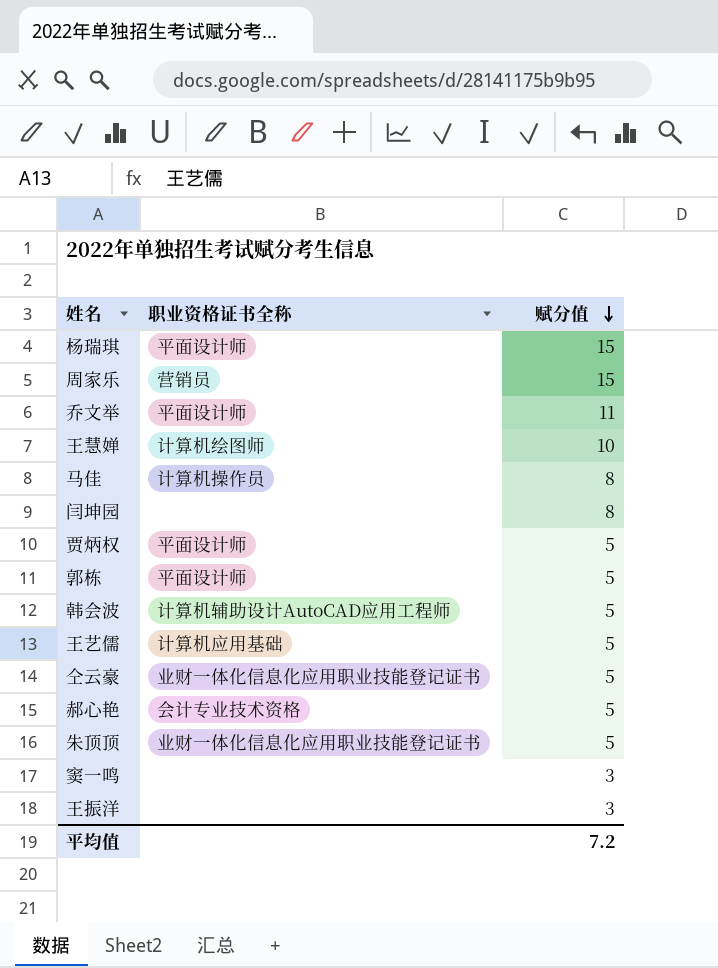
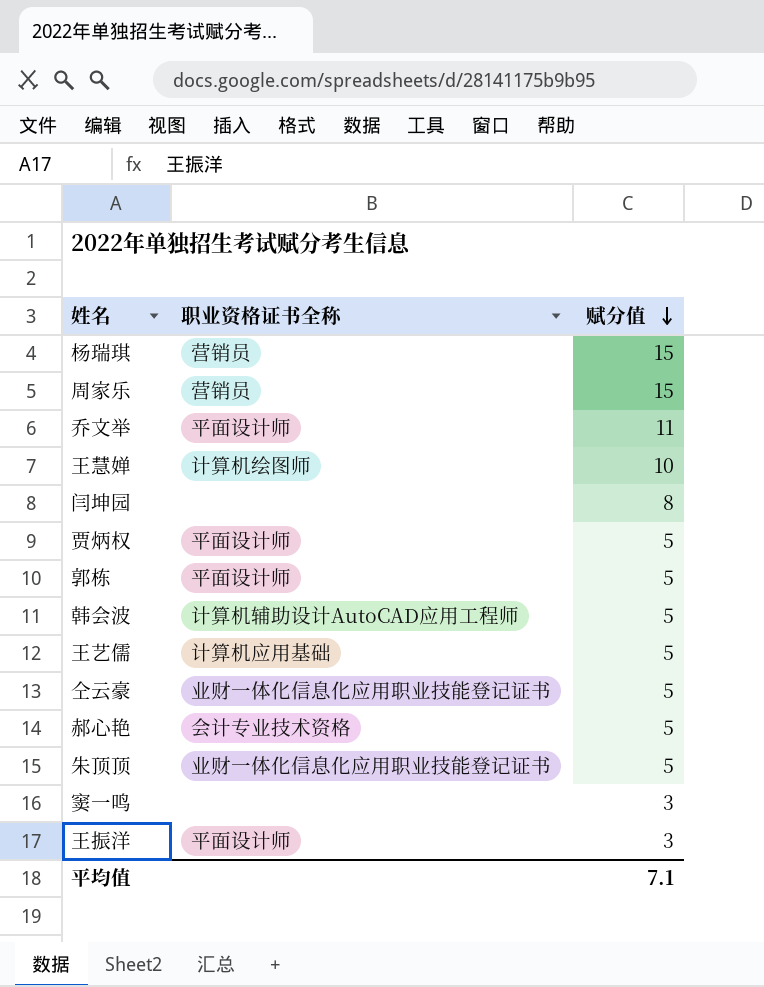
row 马佳: 计算机操作员 | 8 -> none
杨瑞琪 | 职业资格证书全称: 平面设计师 -> 营销员
王振洋 | 职业资格证书全称: none -> 平面设计师
平均值 | 赋分值: 7.2 -> 7.1

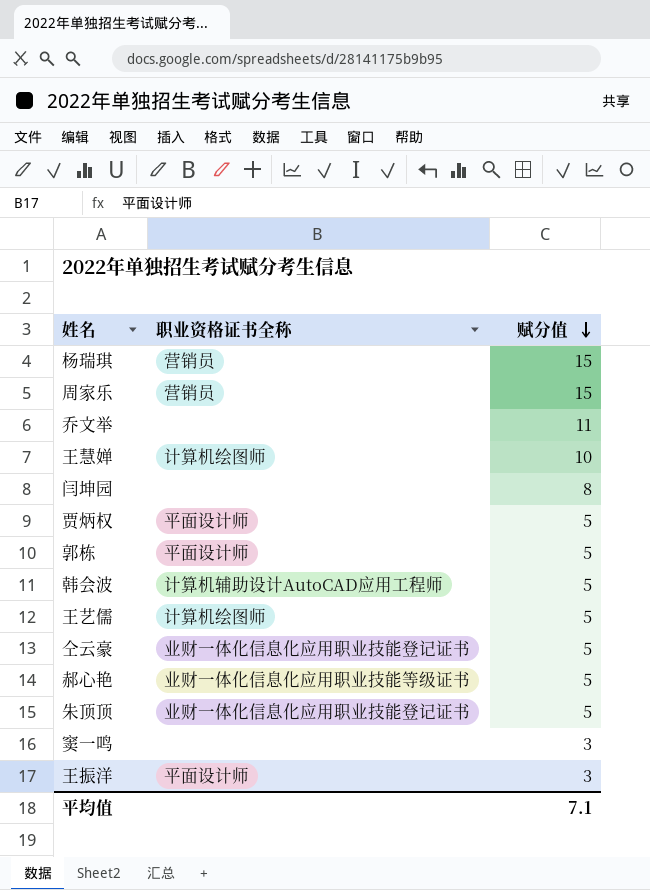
乔文举 | 职业资格证书全称: 平面设计师 -> none
王艺儒 | 职业资格证书全称: 计算机应用基础 -> 计算机绘图师
郝心艳 | 职业资格证书全称: 会计专业技术资格 -> 业财一体化信息化应用职业技能等级证书

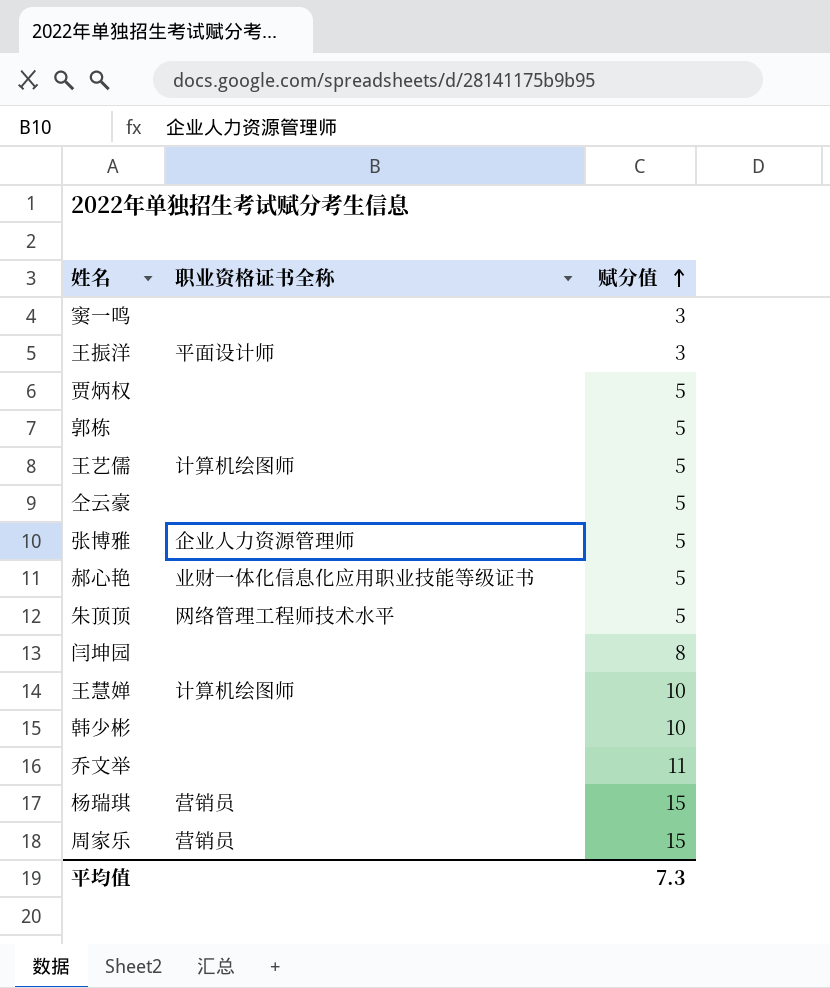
row order: 赋分值 descending -> 赋分值 ascending
row 韩会波: 计算机辅助设计AutoCAD应用工程师 | 5 -> none
贾炳权 | 职业资格证书全称: 平面设计师 -> none
郭栋 | 职业资格证书全称: 平面设计师 -> none
仝云豪 | 职业资格证书全称: 业财一体化信息化应用职业技能登记证书 -> none
row 张博雅: none -> 企业人力资源管理师 | 5
朱顶顶 | 职业资格证书全称: 业财一体化信息化应用职业技能登记证书 -> 网络管理工程师技术水平
row 韩少彬: none -> none | 10
平均值 | 赋分值: 7.1 -> 7.3

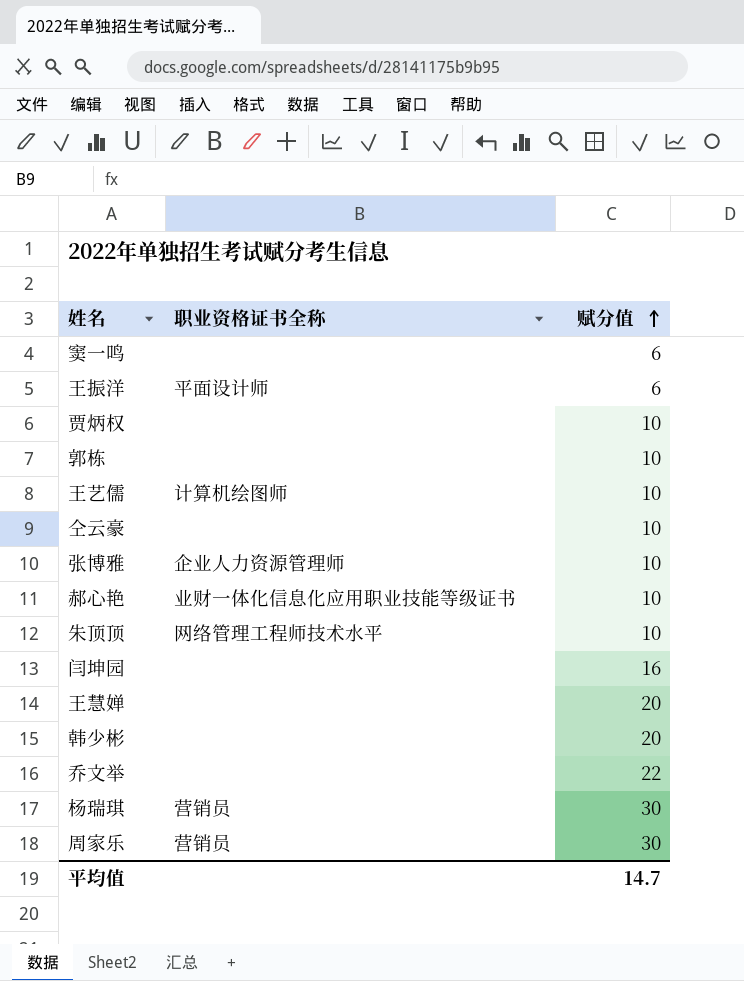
窦一鸣 | 赋分值: 3 -> 6
王振洋 | 赋分值: 3 -> 6
贾炳权 | 赋分值: 5 -> 10
郭栋 | 赋分值: 5 -> 10
王艺儒 | 赋分值: 5 -> 10
仝云豪 | 赋分值: 5 -> 10
张博雅 | 赋分值: 5 -> 10
郝心艳 | 赋分值: 5 -> 10
朱顶顶 | 赋分值: 5 -> 10
闫坤园 | 赋分值: 8 -> 16
王慧婵 | 职业资格证书全称: 计算机绘图师 -> none
王慧婵 | 赋分值: 10 -> 20
韩少彬 | 赋分值: 10 -> 20
乔文举 | 赋分值: 11 -> 22
杨瑞琪 | 赋分值: 15 -> 30
周家乐 | 赋分值: 15 -> 30
平均值 | 赋分值: 7.3 -> 14.7

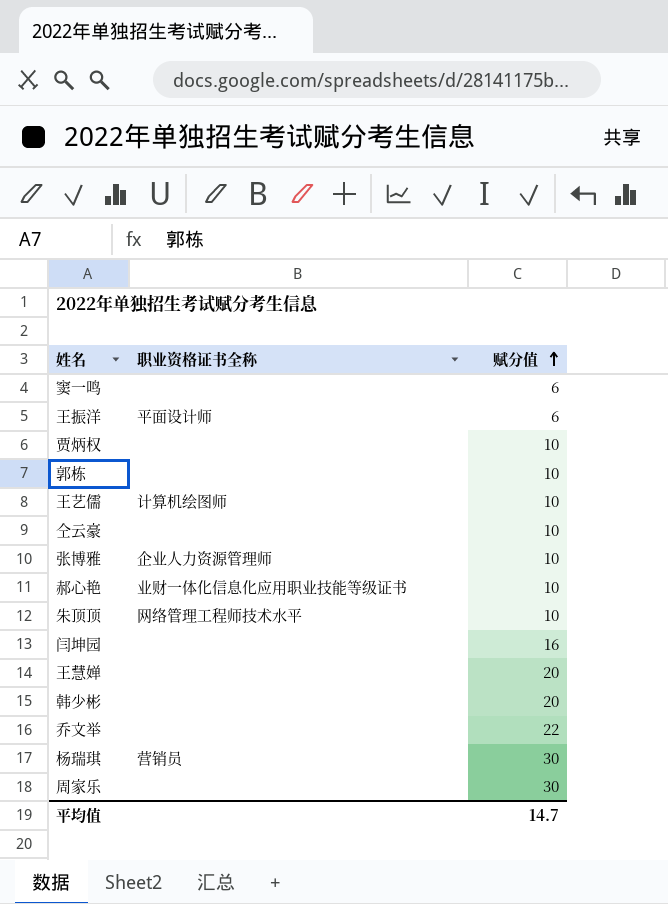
周家乐 | 职业资格证书全称: 营销员 -> none

